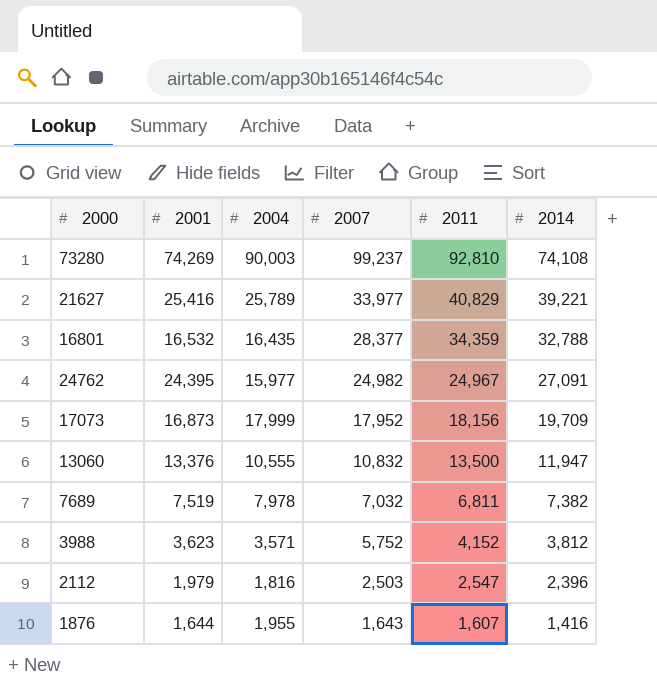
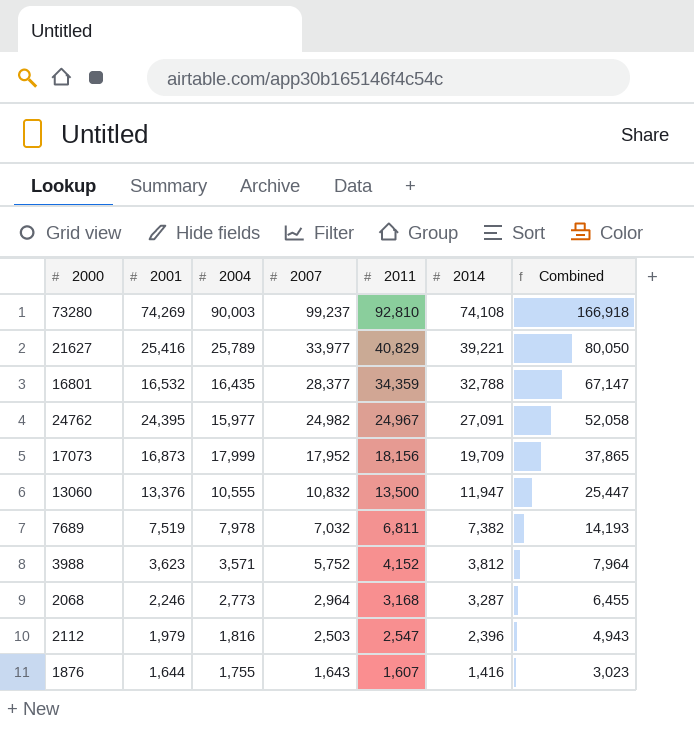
column Combined | formula: none -> [2011] + [2014]
row 2068: none -> 2,246 | 2,773 | 2,964 | 3,168 | 3,287 | 6,455
1876 | 2004: 1,955 -> 1,755

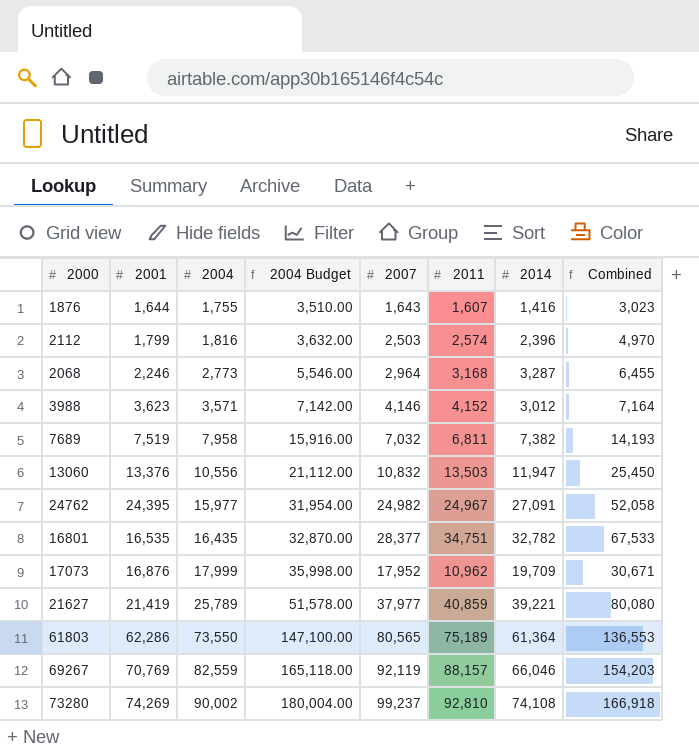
row order: 2007 descending -> 2004 ascending
column 2004 Budget | formula: none -> [2004] * 2
2112 | 2001: 1,979 -> 1,799
2112 | 2011: 2,547 -> 2,574
2112 | Combined: 4,943 -> 4,970
3988 | 2007: 5,752 -> 4,146
3988 | 2014: 3,812 -> 3,012
3988 | Combined: 7,964 -> 7,164
7689 | 2004: 7,978 -> 7,958
13060 | 2004: 10,555 -> 10,556
13060 | 2011: 13,500 -> 13,503
13060 | Combined: 25,447 -> 25,450
16801 | 2001: 16,532 -> 16,535
16801 | 2011: 34,359 -> 34,751
16801 | 2014: 32,788 -> 32,782
16801 | Combined: 67,147 -> 67,533
17073 | 2001: 16,873 -> 16,876
17073 | 2011: 18,156 -> 10,962
17073 | Combined: 37,865 -> 30,671
21627 | 2001: 25,416 -> 21,419
21627 | 2007: 33,977 -> 37,977
21627 | 2011: 40,829 -> 40,859
21627 | Combined: 80,050 -> 80,080
row 61803: none -> 62,286 | 73,550 | 147,100.00 | 80,565 | 75,189 | 61,364 | 136,553
row 69267: none -> 70,769 | 82,559 | 165,118.00 | 92,119 | 88,157 | 66,046 | 154,203
73280 | 2004: 90,003 -> 90,002

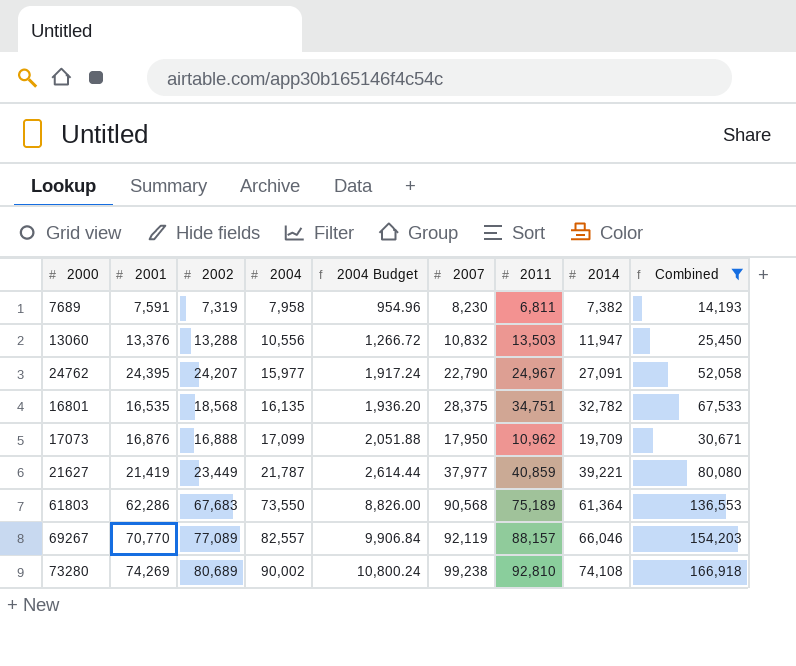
filter: none -> Combined >= 14,193
column 2002 | position: none -> 3
column 2004 Budget | formula: [2004] * 2 -> [2004] * 0.12
7689 | 2001: 7,519 -> 7,591
7689 | 2007: 7,032 -> 8,230
24762 | 2007: 24,982 -> 22,790
16801 | 2004: 16,435 -> 16,135
16801 | 2007: 28,377 -> 28,375
17073 | 2004: 17,999 -> 17,099
17073 | 2007: 17,952 -> 17,950
21627 | 2004: 25,789 -> 21,787
61803 | 2007: 80,565 -> 90,568
69267 | 2001: 70,769 -> 70,770
69267 | 2004: 82,559 -> 82,557
73280 | 2007: 99,237 -> 99,238

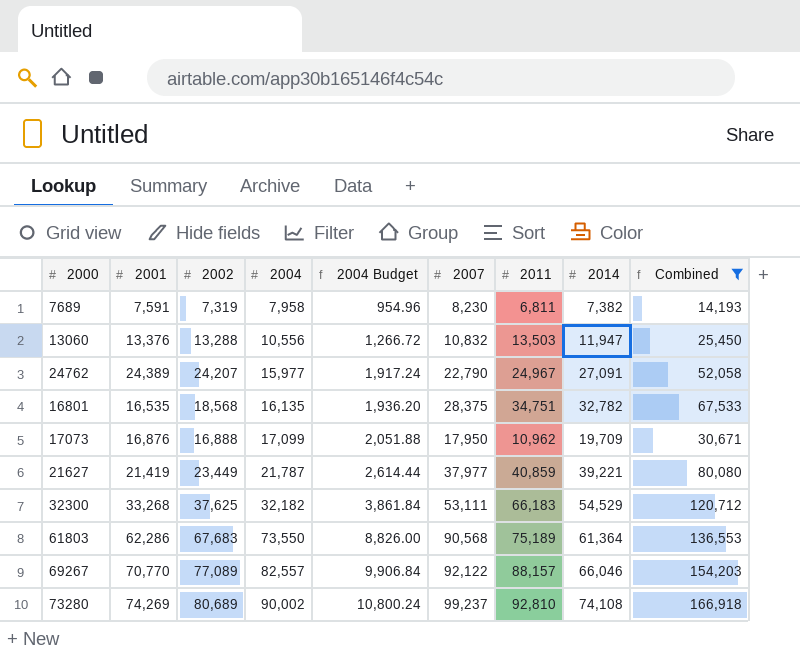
24762 | 2001: 24,395 -> 24,389
row 32300: none -> 33,268 | 37,625 | 32,182 | 3,861.84 | 53,111 | 66,183 | 54,529 | 120,712
69267 | 2007: 92,119 -> 92,122
73280 | 2007: 99,238 -> 99,237

